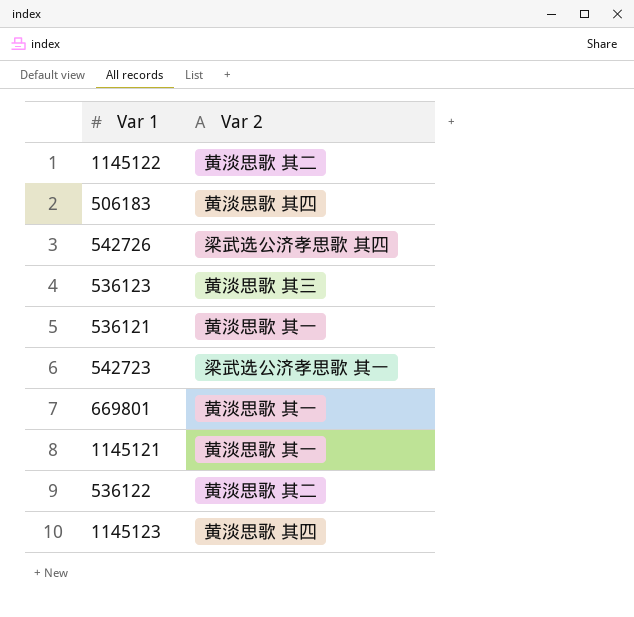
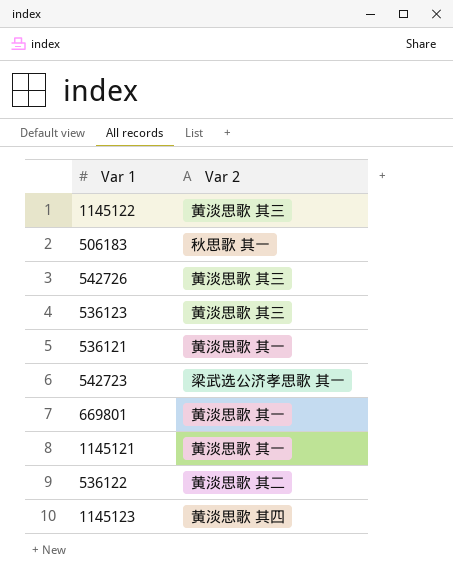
1145122 | Var 2: 黄淡思歌 其二 -> 黄淡思歌 其三
506183 | Var 2: 黄淡思歌 其四 -> 秋思歌 其一
542726 | Var 2: 梁武选公济孝思歌 其四 -> 黄淡思歌 其三

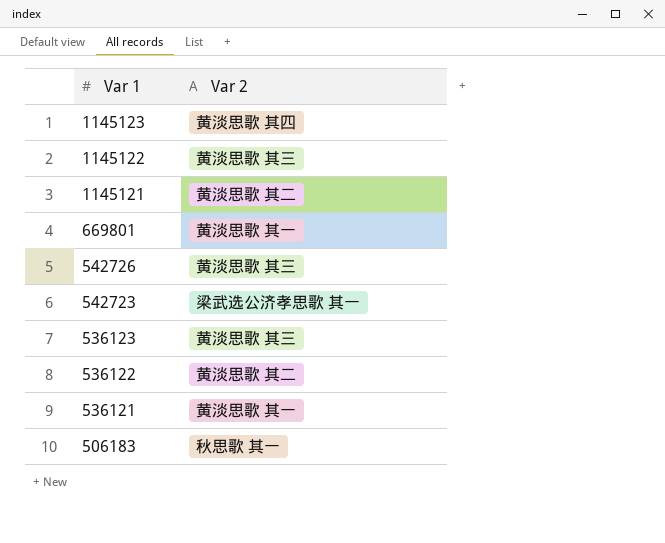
row order: none -> Var 1 descending
1145121 | Var 2: 黄淡思歌 其一 -> 黄淡思歌 其二

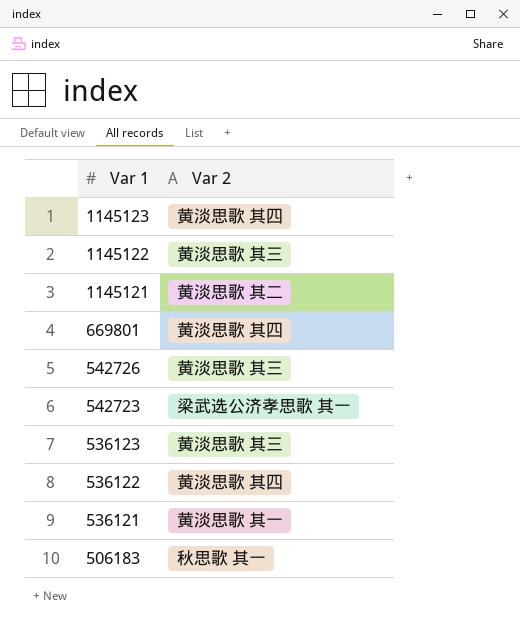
669801 | Var 2: 黄淡思歌 其一 -> 黄淡思歌 其四
536122 | Var 2: 黄淡思歌 其二 -> 黄淡思歌 其四

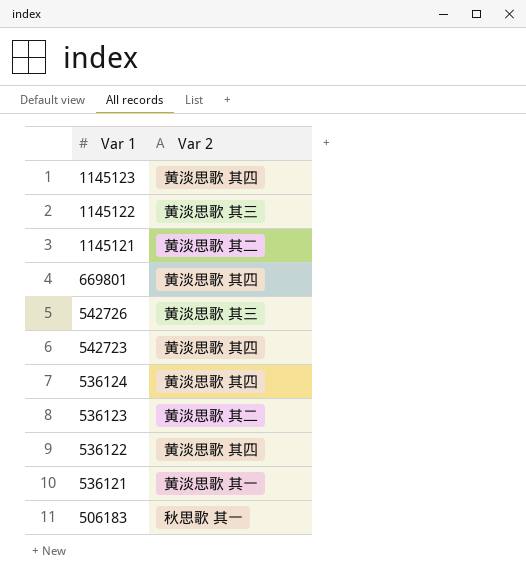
542723 | Var 2: 梁武选公济孝思歌 其一 -> 黄淡思歌 其四
row 536124: none -> 黄淡思歌 其四
536123 | Var 2: 黄淡思歌 其三 -> 黄淡思歌 其二

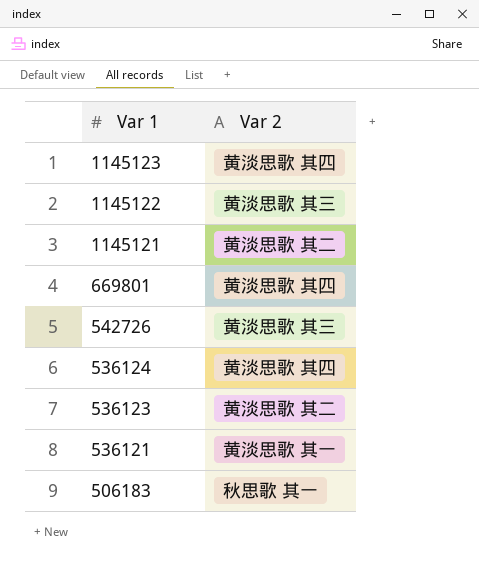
row 542723: 黄淡思歌 其四 -> none
row 536122: 黄淡思歌 其四 -> none

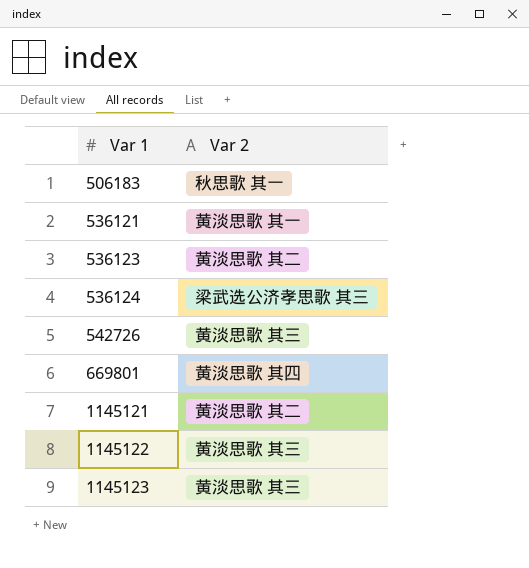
row order: Var 1 descending -> Var 1 ascending
536124 | Var 2: 黄淡思歌 其四 -> 梁武选公济孝思歌 其三
1145123 | Var 2: 黄淡思歌 其四 -> 黄淡思歌 其三

